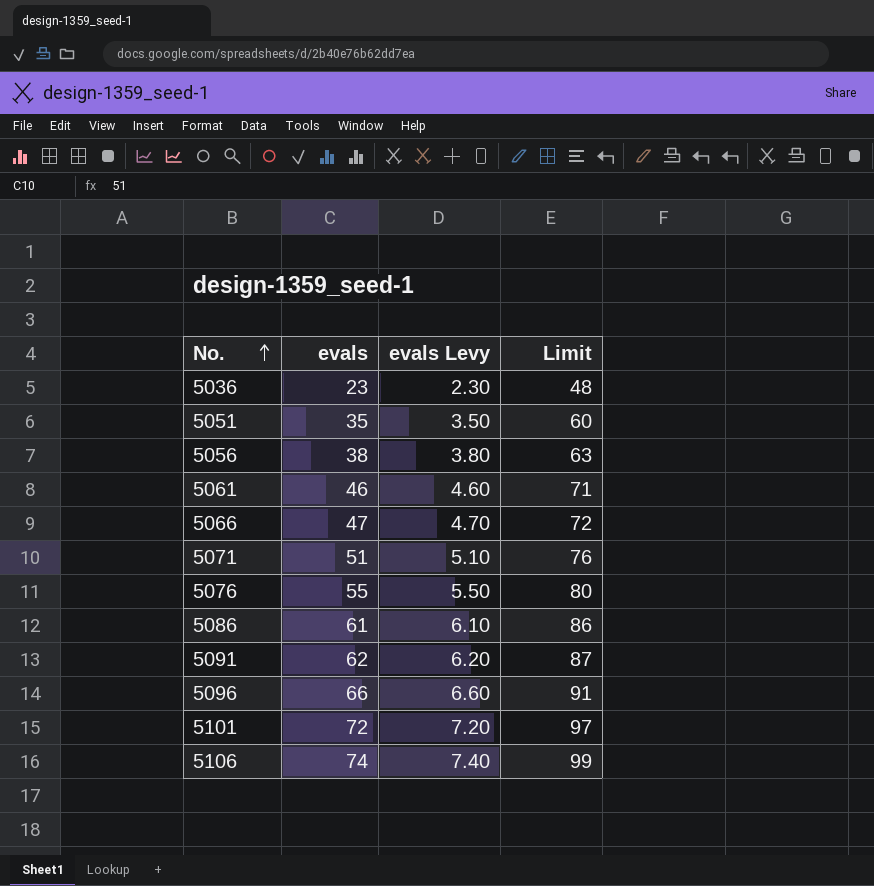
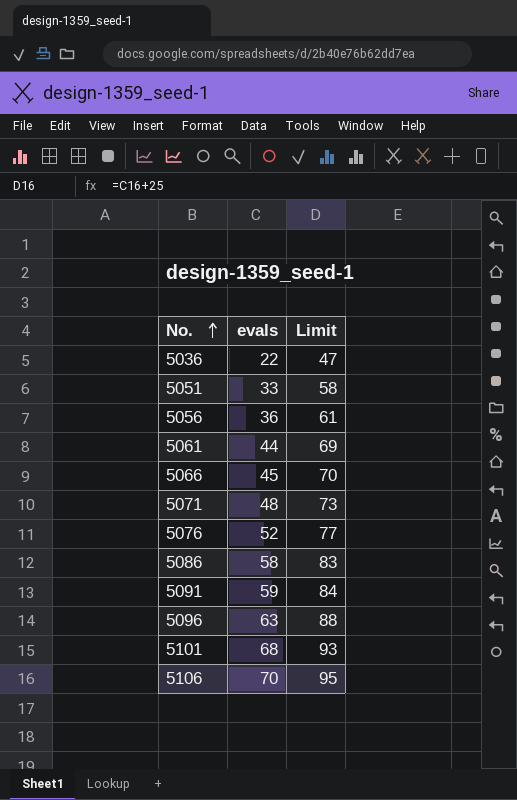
column evals Levy | formula: [evals] * 0.1 -> none
5036 | evals: 23 -> 22
5036 | Limit: 48 -> 47
5051 | evals: 35 -> 33
5051 | Limit: 60 -> 58
5056 | evals: 38 -> 36
5056 | Limit: 63 -> 61
5061 | evals: 46 -> 44
5061 | Limit: 71 -> 69
5066 | evals: 47 -> 45
5066 | Limit: 72 -> 70
5071 | evals: 51 -> 48
5071 | Limit: 76 -> 73
5076 | evals: 55 -> 52
5076 | Limit: 80 -> 77
5086 | evals: 61 -> 58
5086 | Limit: 86 -> 83
5091 | evals: 62 -> 59
5091 | Limit: 87 -> 84
5096 | evals: 66 -> 63
5096 | Limit: 91 -> 88
5101 | evals: 72 -> 68
5101 | Limit: 97 -> 93
5106 | evals: 74 -> 70
5106 | Limit: 99 -> 95

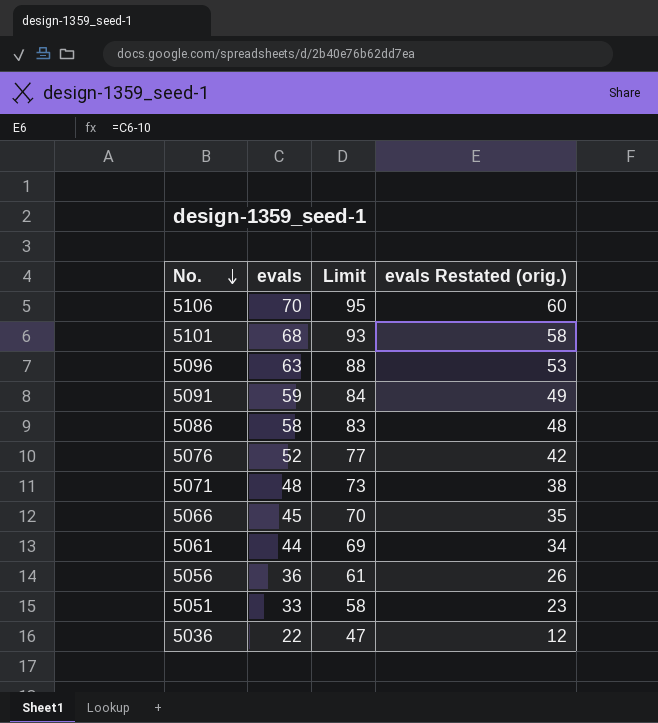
row order: No. ascending -> No. descending
column evals Restated (orig.) | formula: none -> [evals] - 10

